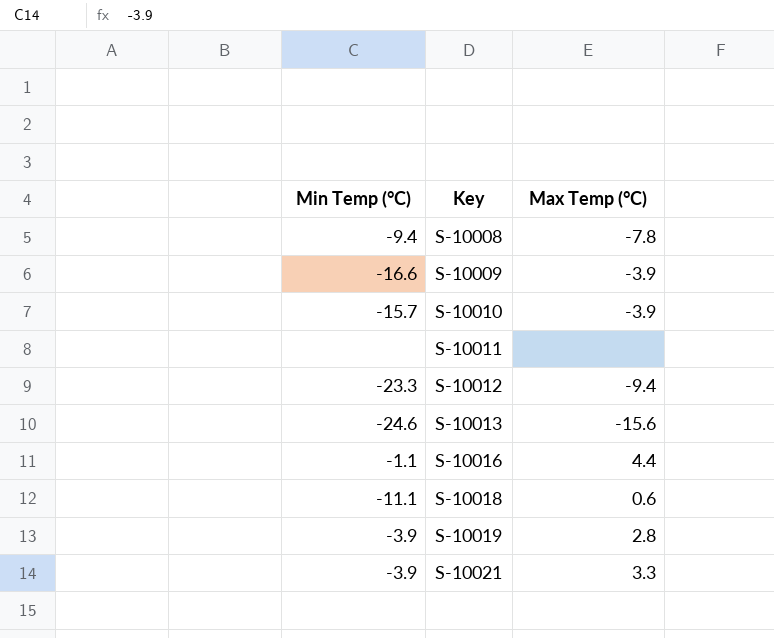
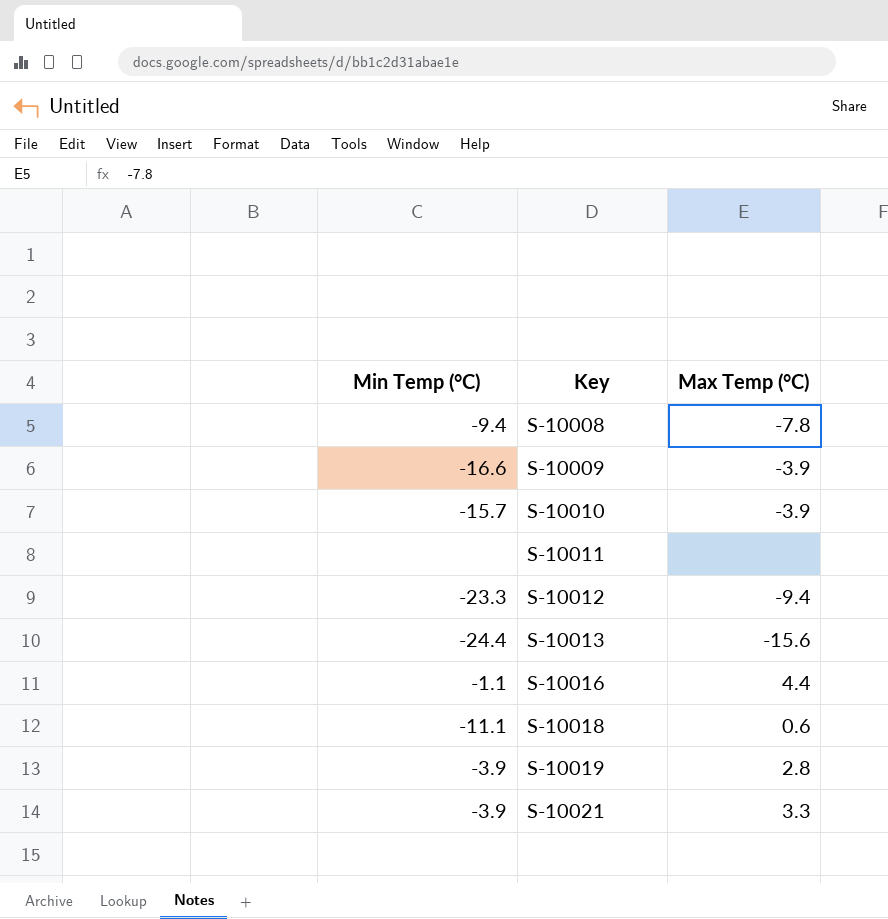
S-10013 | Min Temp (°C): -24.6 -> -24.4

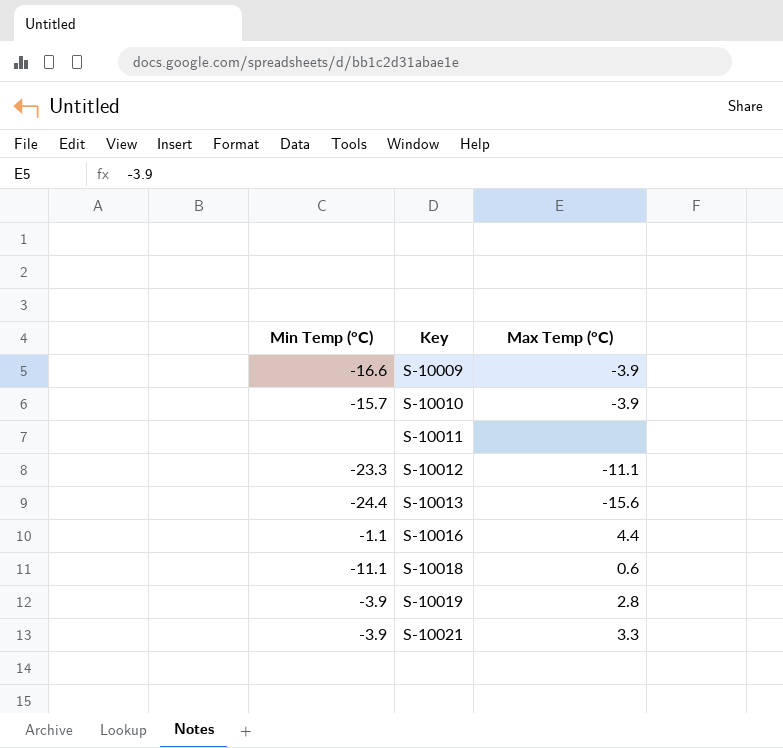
row S-10008: -9.4 | -7.8 -> none
S-10012 | Max Temp (°C): -9.4 -> -11.1

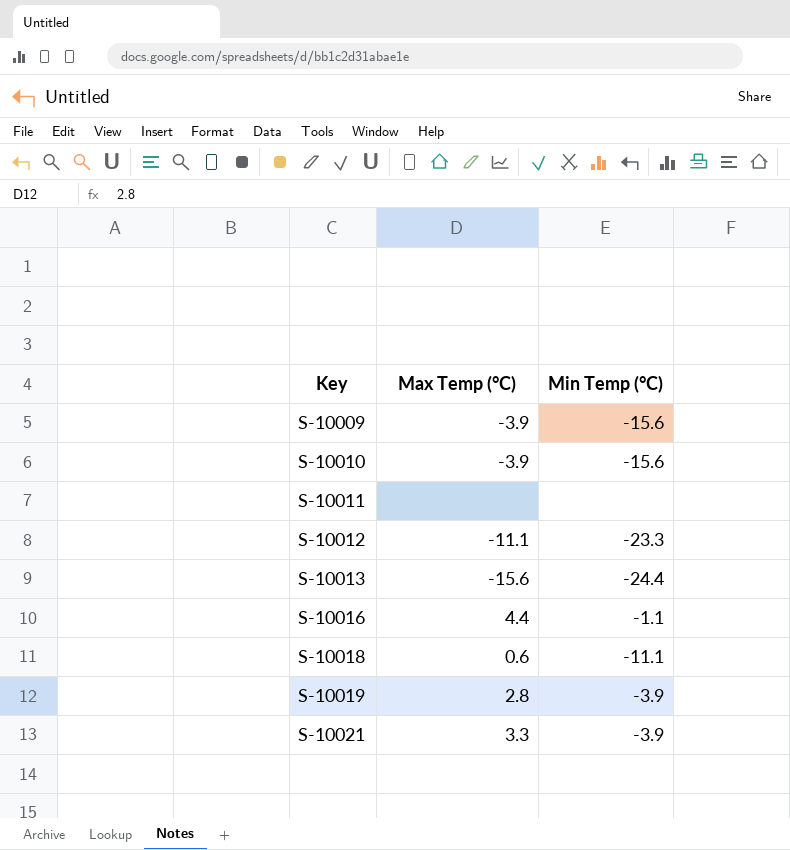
column Min Temp (°C) | position: 1 -> 3
S-10009 | Min Temp (°C): -16.6 -> -15.6
S-10010 | Min Temp (°C): -15.7 -> -15.6

